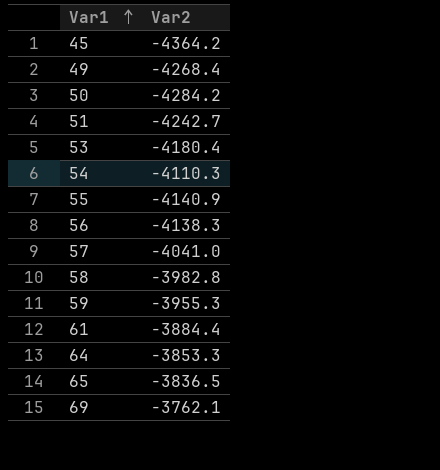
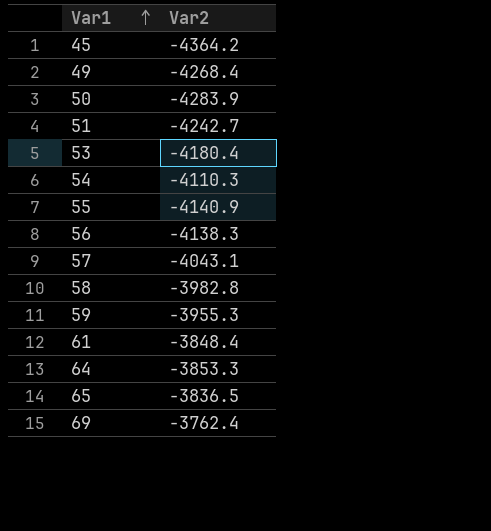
50 | Var2: -4284.2 -> -4283.9
57 | Var2: -4041.0 -> -4043.1
61 | Var2: -3884.4 -> -3848.4
69 | Var2: -3762.1 -> -3762.4

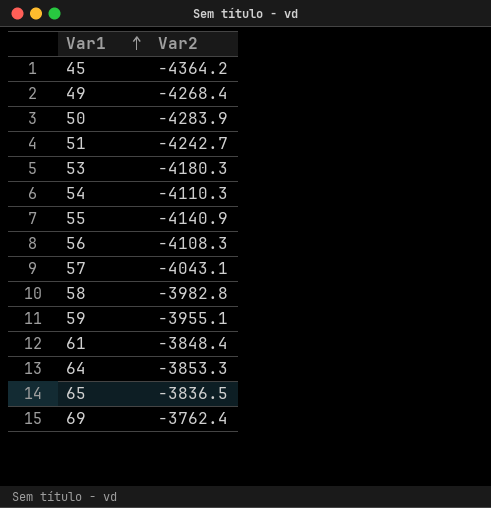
53 | Var2: -4180.4 -> -4180.3
56 | Var2: -4138.3 -> -4108.3
59 | Var2: -3955.3 -> -3955.1

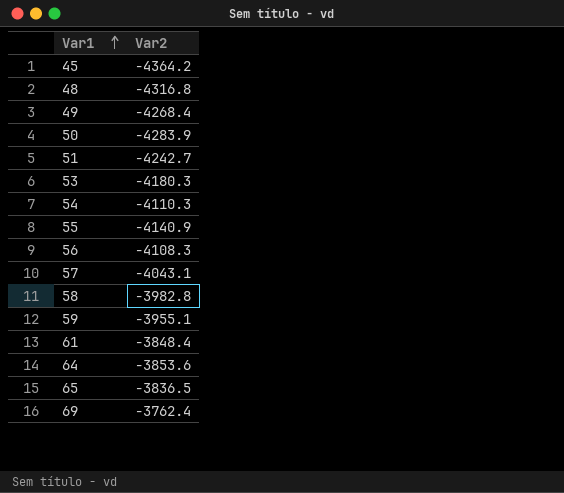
row 48: none -> -4316.8
64 | Var2: -3853.3 -> -3853.6

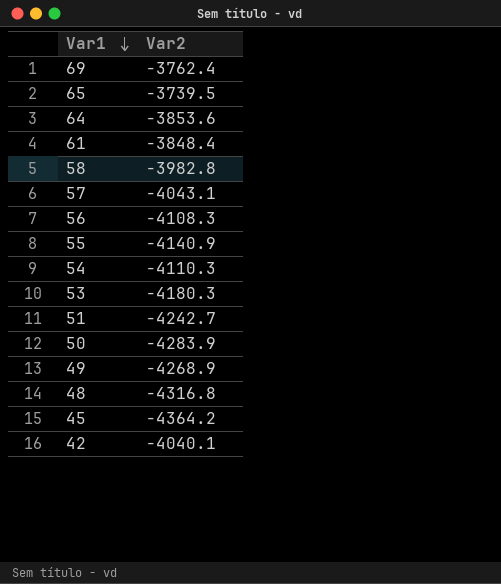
row order: Var1 ascending -> Var1 descending
row 59: -3955.1 -> none
65 | Var2: -3836.5 -> -3739.5
49 | Var2: -4268.4 -> -4268.9
row 42: none -> -4040.1

